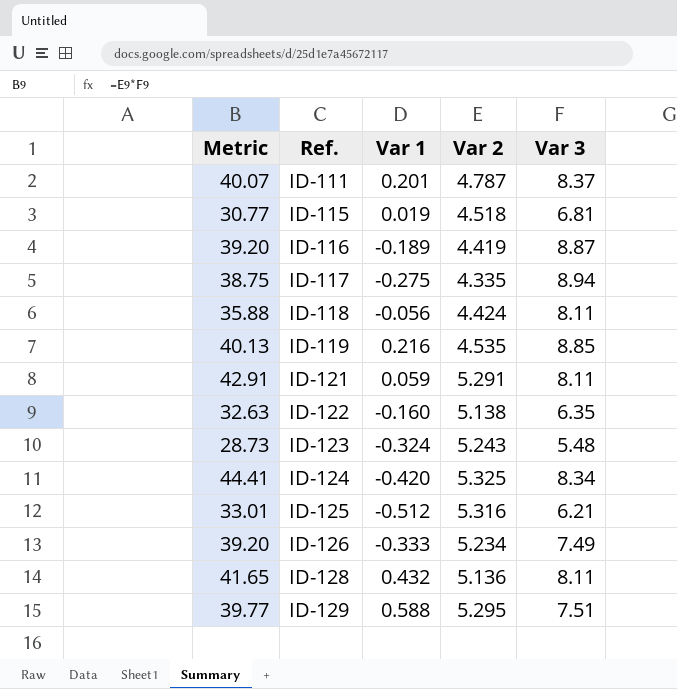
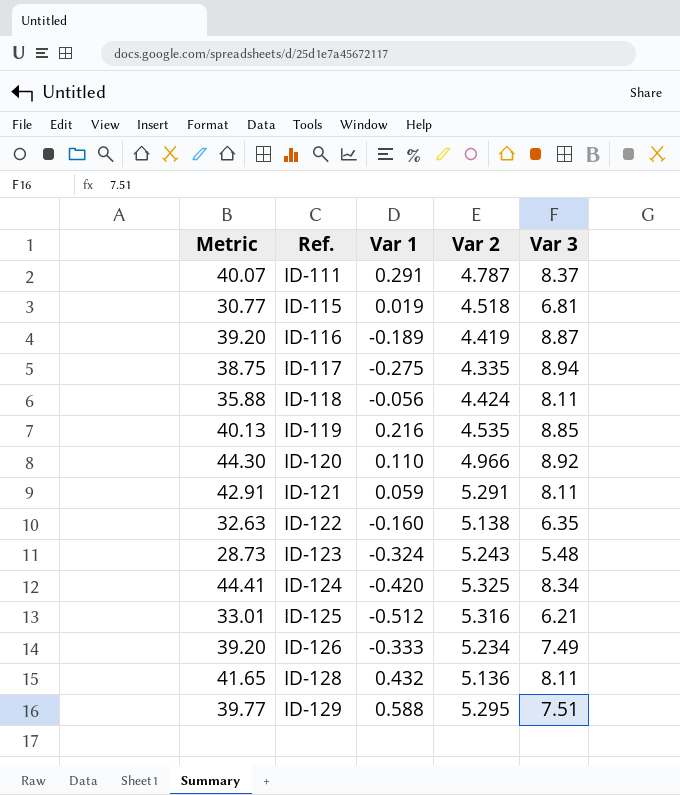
ID-111 | Var 1: 0.201 -> 0.291
row ID-120: none -> 44.30 | 0.110 | 4.966 | 8.92

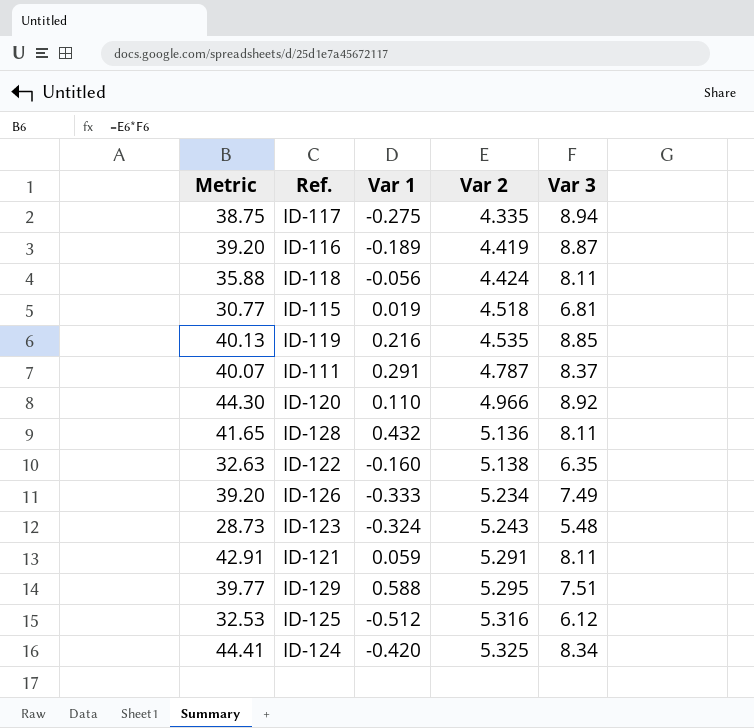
row order: Ref. ascending -> Var 2 ascending
ID-125 | Metric: 33.01 -> 32.53
ID-125 | Var 3: 6.21 -> 6.12

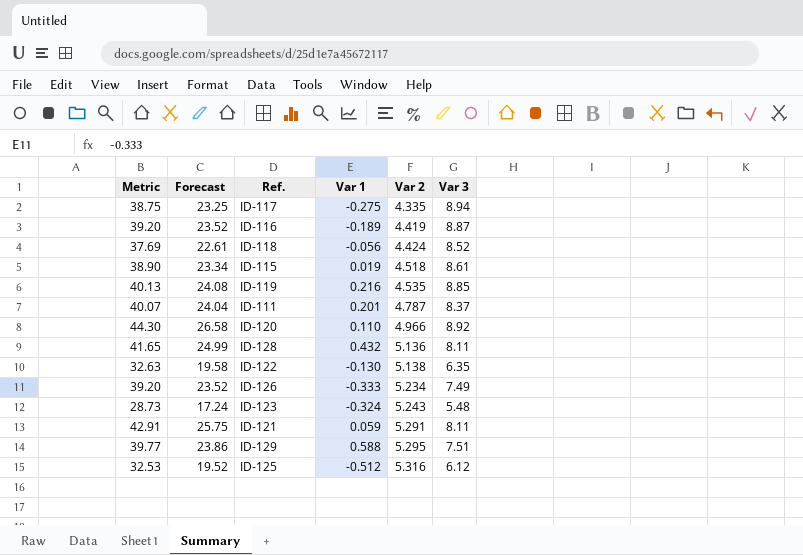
column Forecast | formula: none -> [Metric] * 0.6
row ID-124: 44.41 | -0.420 | 5.325 | 8.34 -> none
ID-118 | Metric: 35.88 -> 37.69
ID-118 | Var 3: 8.11 -> 8.52
ID-115 | Metric: 30.77 -> 38.90
ID-115 | Var 3: 6.81 -> 8.61
ID-111 | Var 1: 0.291 -> 0.201
ID-122 | Var 1: -0.160 -> -0.130

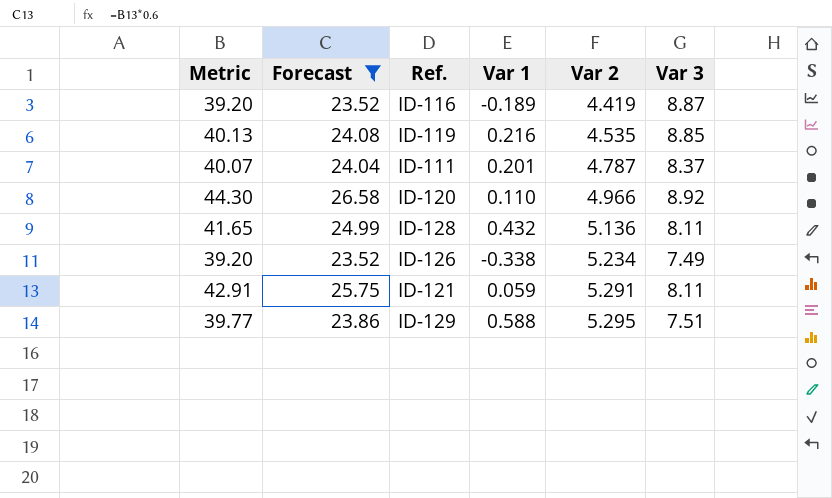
filter: none -> Forecast >= 23.52
ID-126 | Var 1: -0.333 -> -0.338

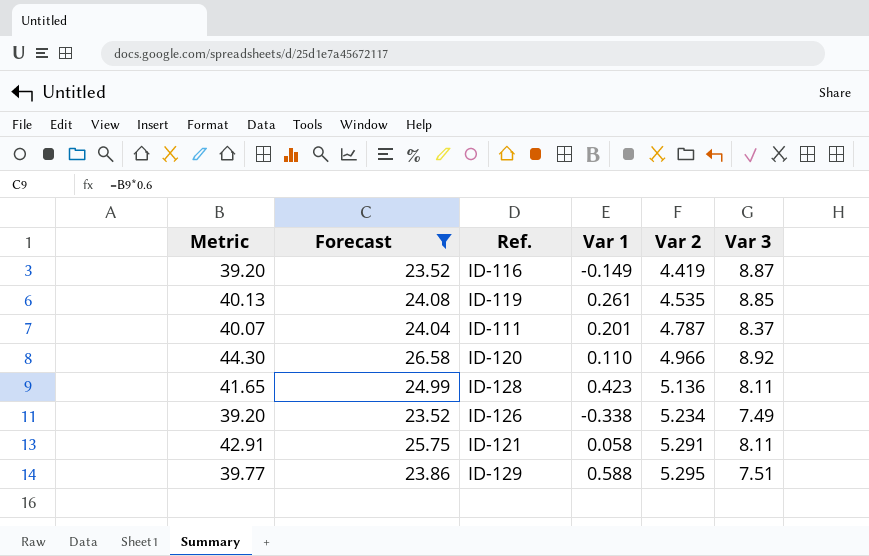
ID-116 | Var 1: -0.189 -> -0.149
ID-119 | Var 1: 0.216 -> 0.261
ID-128 | Var 1: 0.432 -> 0.423
ID-121 | Var 1: 0.059 -> 0.058

